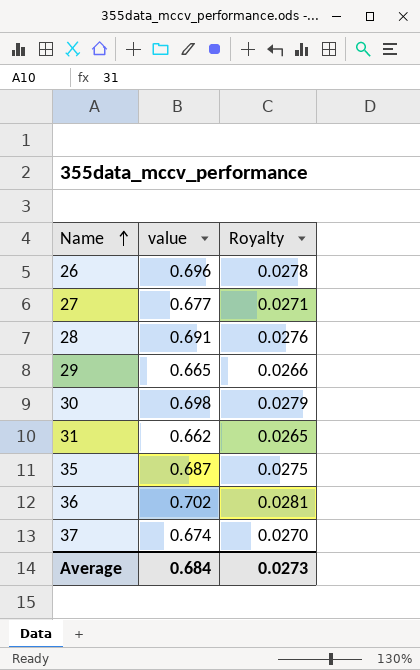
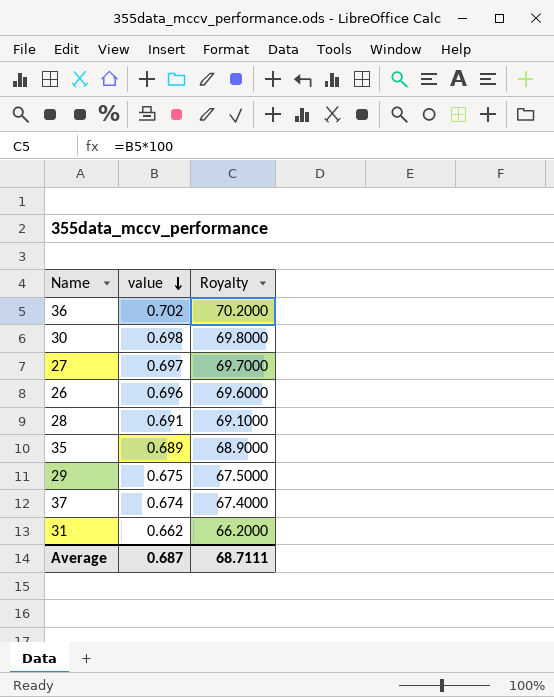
row order: Name ascending -> value descending
column Royalty | formula: [value] * 0.04 -> [value] * 100
27 | value: 0.677 -> 0.697
35 | value: 0.687 -> 0.689
29 | value: 0.665 -> 0.675
Average | value: 0.684 -> 0.687
Average | Royalty: 0.0273 -> 68.7111

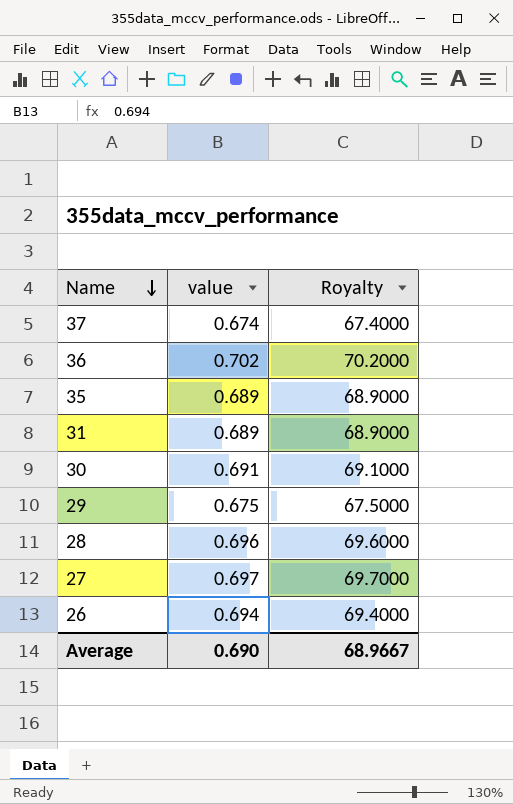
row order: value descending -> Name descending
31 | value: 0.662 -> 0.689
31 | Royalty: 66.2000 -> 68.9000
30 | value: 0.698 -> 0.691
30 | Royalty: 69.8000 -> 69.1000
28 | value: 0.691 -> 0.696
28 | Royalty: 69.1000 -> 69.6000
26 | value: 0.696 -> 0.694
26 | Royalty: 69.6000 -> 69.4000
Average | value: 0.687 -> 0.690
Average | Royalty: 68.7111 -> 68.9667

